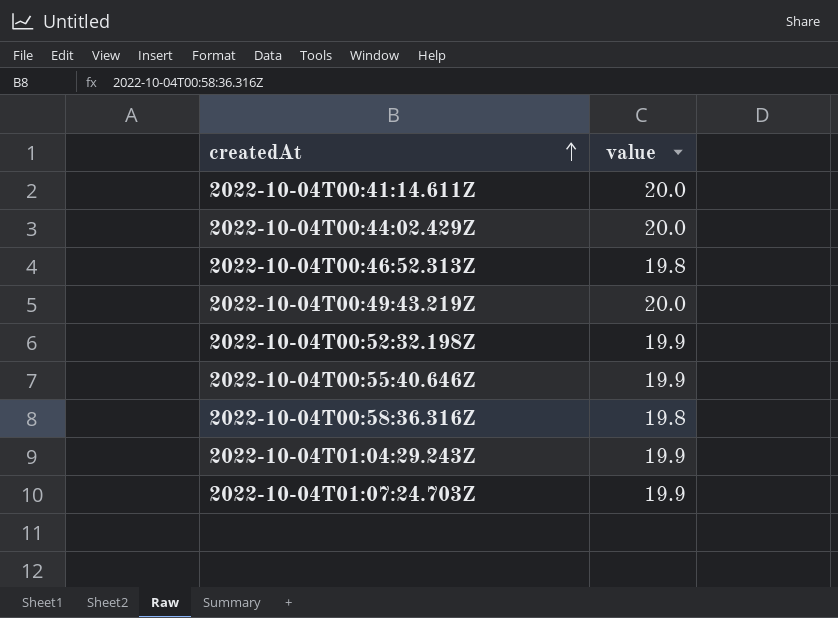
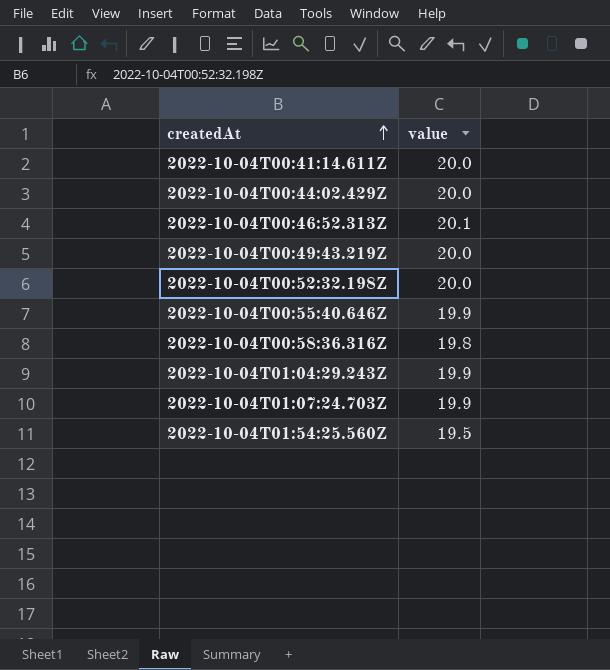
2022-10-04T00:46:52.313Z | value: 19.8 -> 20.1
2022-10-04T00:52:32.198Z | value: 19.9 -> 20.0
row 2022-10-04T01:54:25.560Z: none -> 19.5

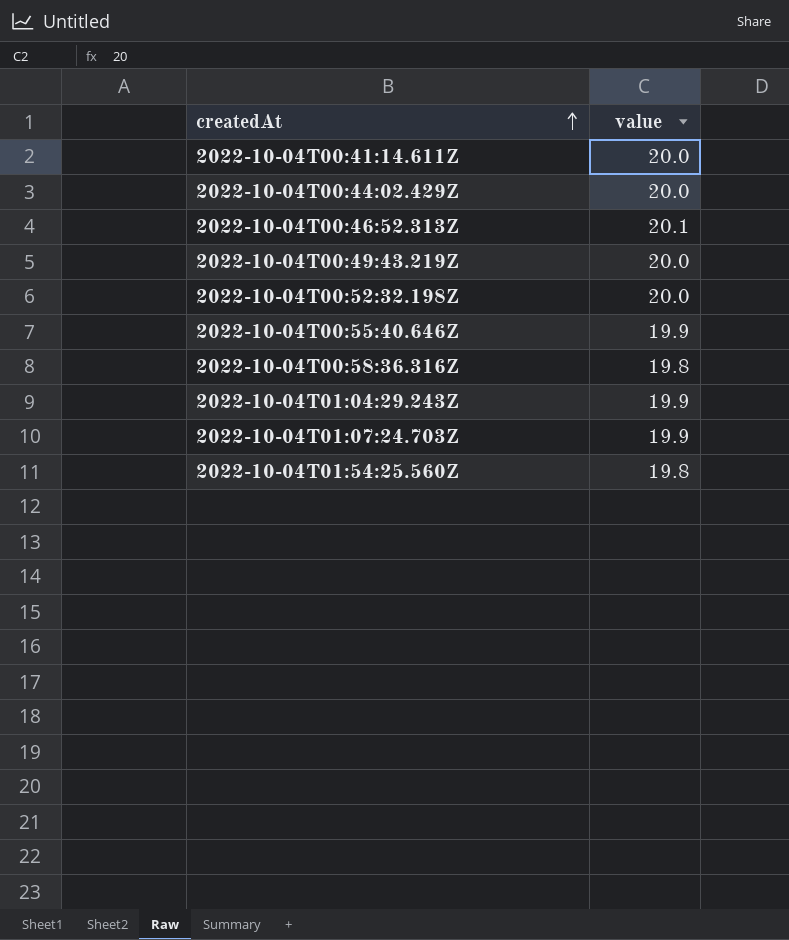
2022-10-04T01:54:25.560Z | value: 19.5 -> 19.8

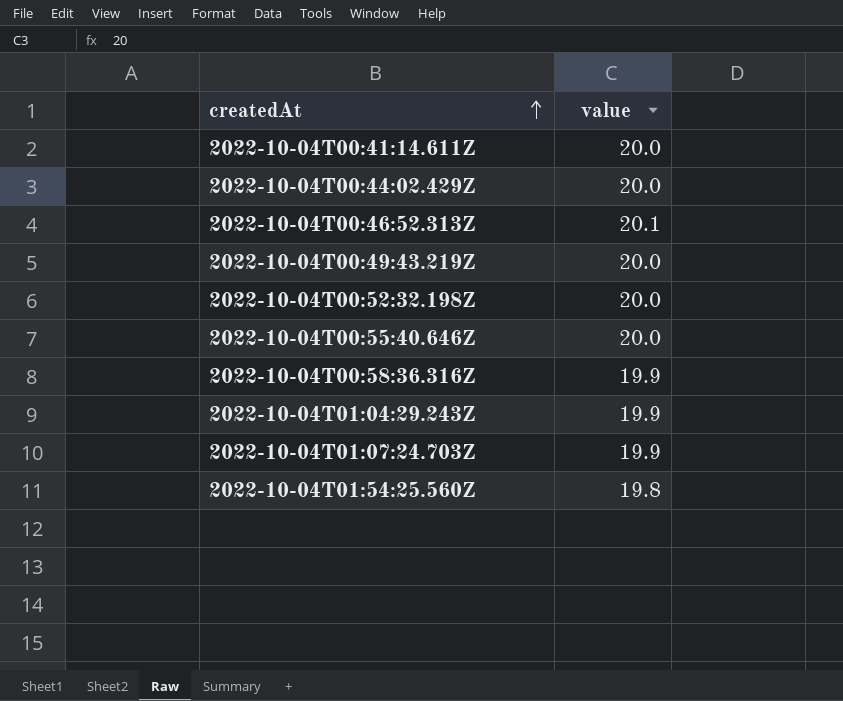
2022-10-04T00:55:40.646Z | value: 19.9 -> 20.0
2022-10-04T00:58:36.316Z | value: 19.8 -> 19.9

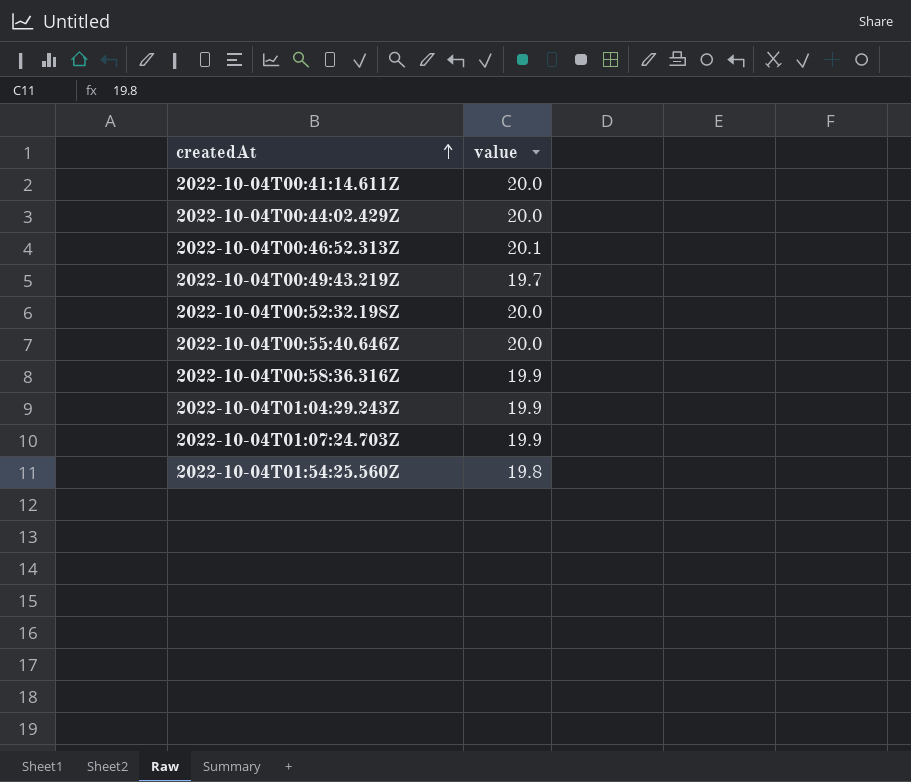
2022-10-04T00:49:43.219Z | value: 20.0 -> 19.7

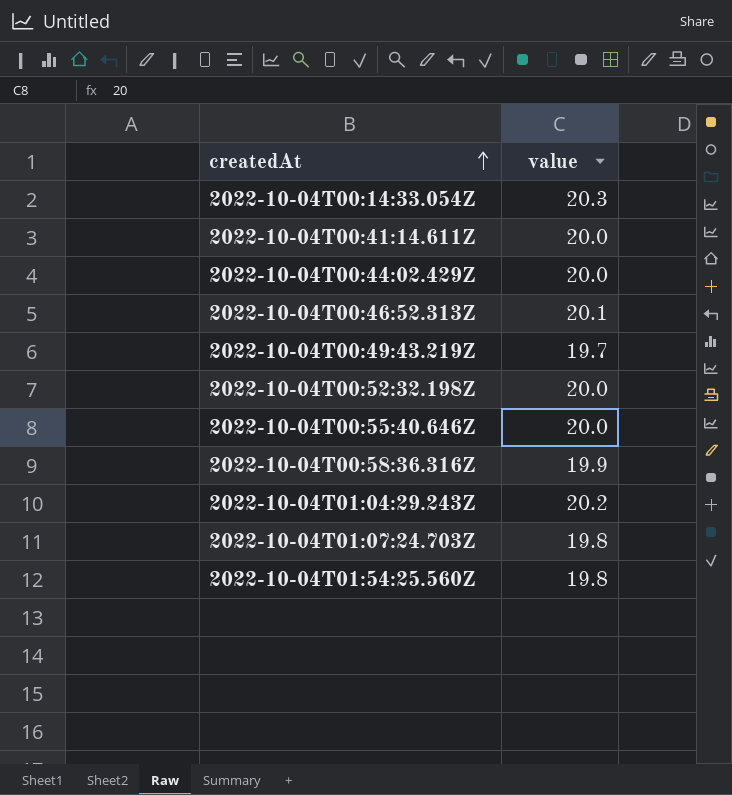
row 2022-10-04T00:14:33.054Z: none -> 20.3
2022-10-04T01:04:29.243Z | value: 19.9 -> 20.2
2022-10-04T01:07:24.703Z | value: 19.9 -> 19.8

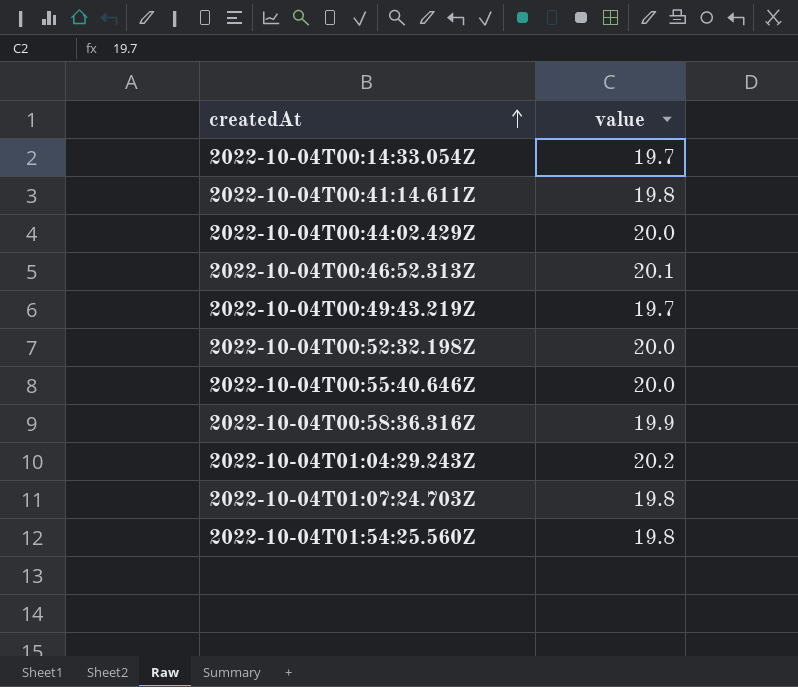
2022-10-04T00:14:33.054Z | value: 20.3 -> 19.7
2022-10-04T00:41:14.611Z | value: 20.0 -> 19.8

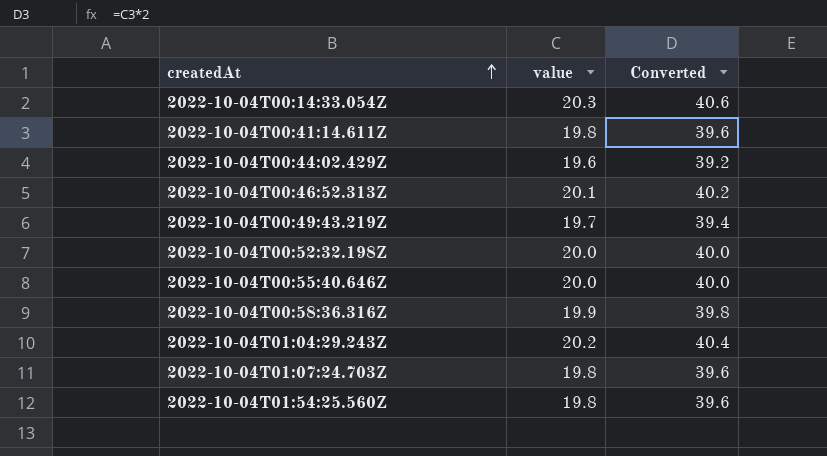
column Converted | formula: none -> [value] * 2
2022-10-04T00:14:33.054Z | value: 19.7 -> 20.3
2022-10-04T00:44:02.429Z | value: 20.0 -> 19.6

